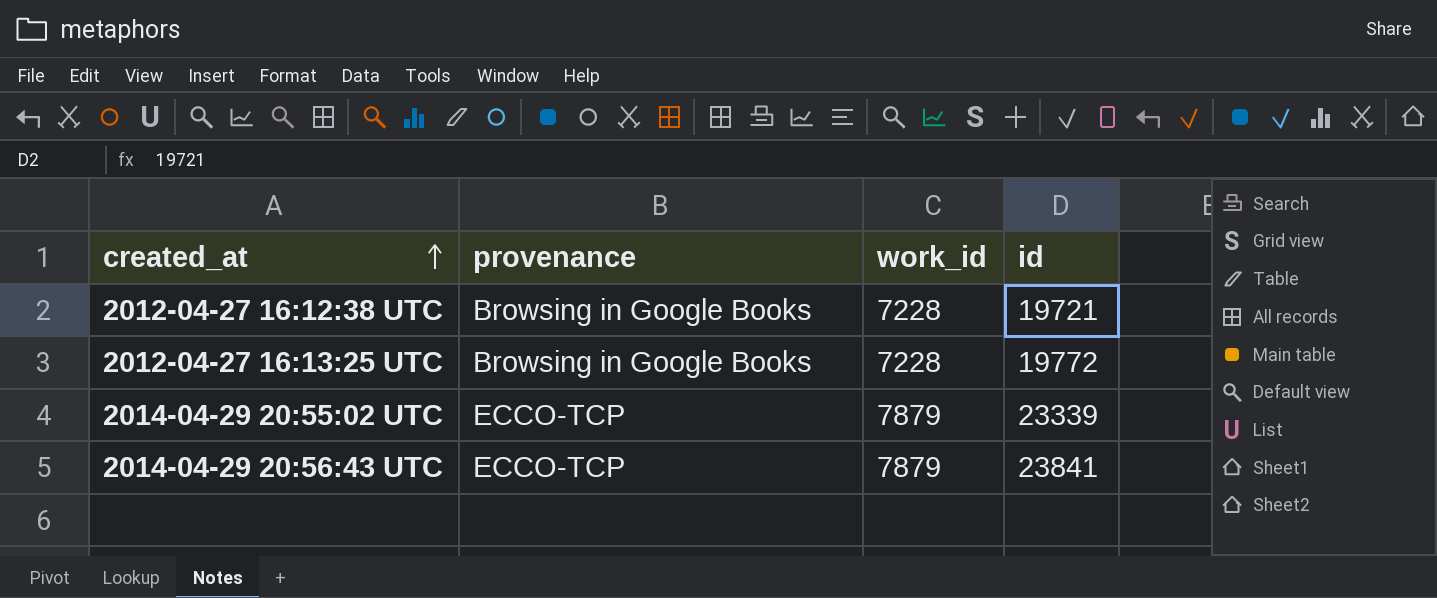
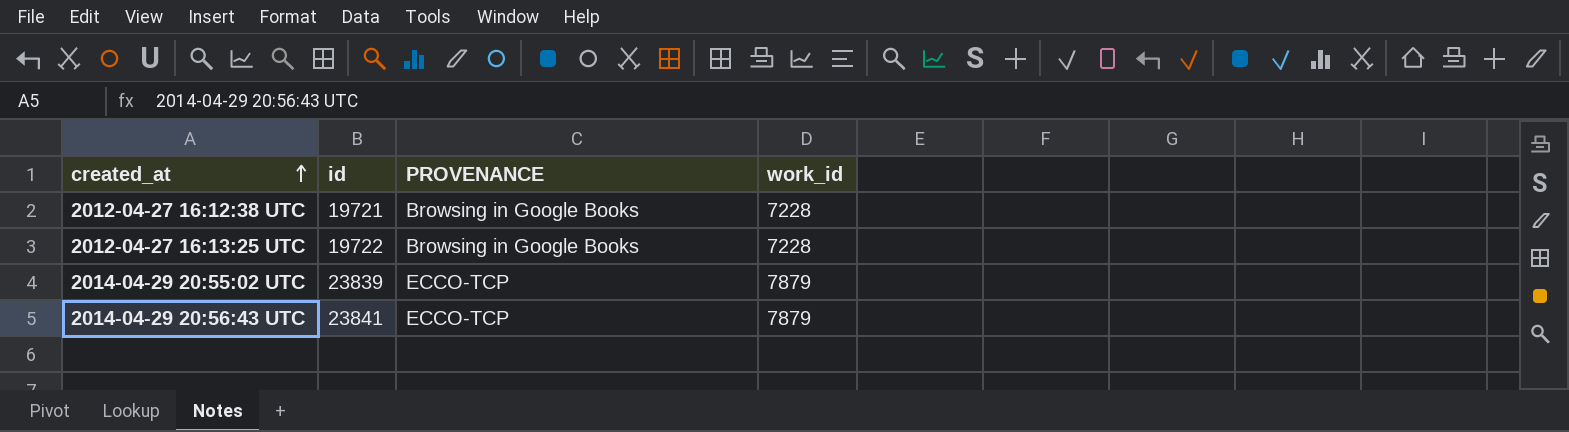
column id | position: 4 -> 2
column name: provenance -> PROVENANCE
2012-04-27 16:13:25 UTC | id: 19772 -> 19722
2014-04-29 20:55:02 UTC | id: 23339 -> 23839

